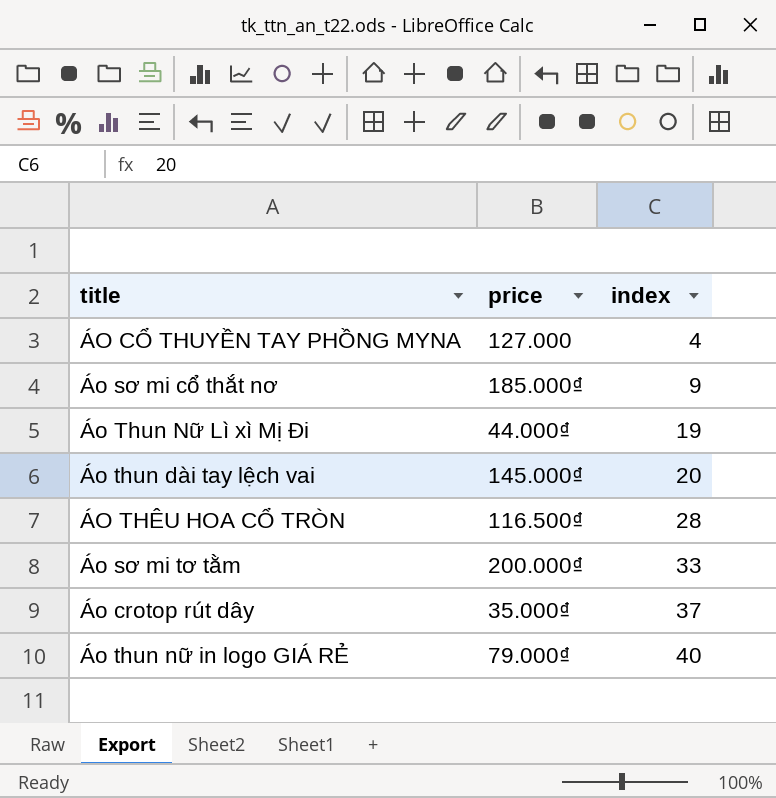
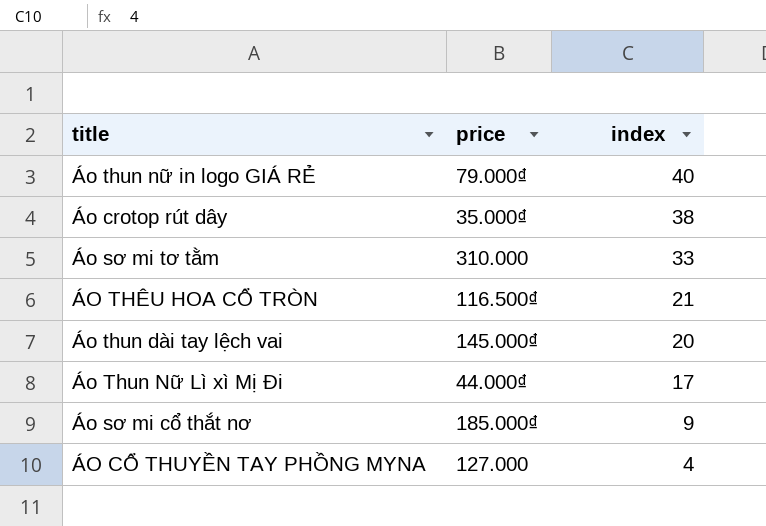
row order: index ascending -> index descending
Áo crotop rút dây | index: 37 -> 38
Áo sơ mi tơ tằm | price: 200.000₫ -> 310.000
ÁO THÊU HOA CỔ TRÒN | index: 28 -> 21
Áo Thun Nữ Lì xì Mị Đi | index: 19 -> 17

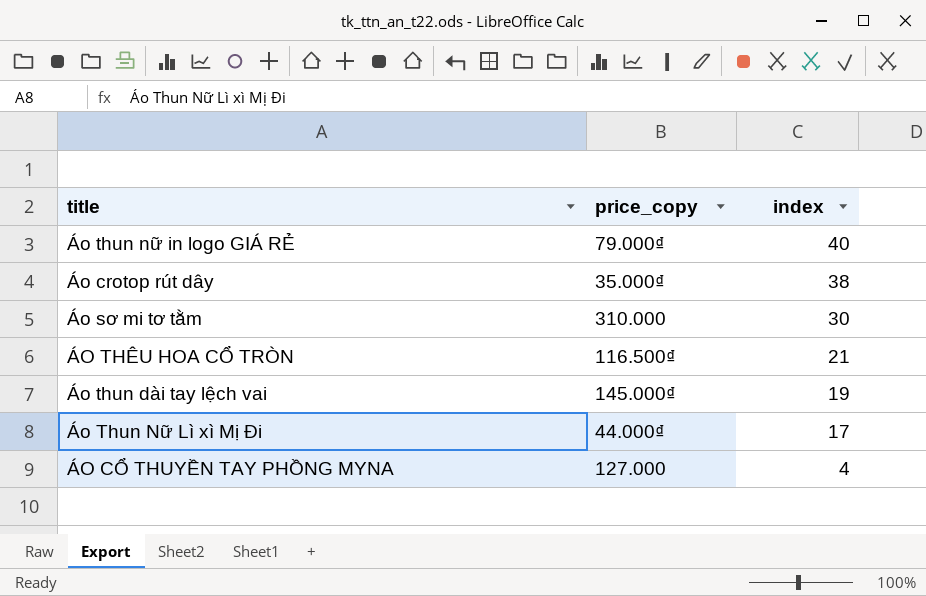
column name: price -> price_copy
row Áo sơ mi cổ thắt nơ: 185.000₫ | 9 -> none
Áo sơ mi tơ tằm | index: 33 -> 30
Áo thun dài tay lệch vai | index: 20 -> 19

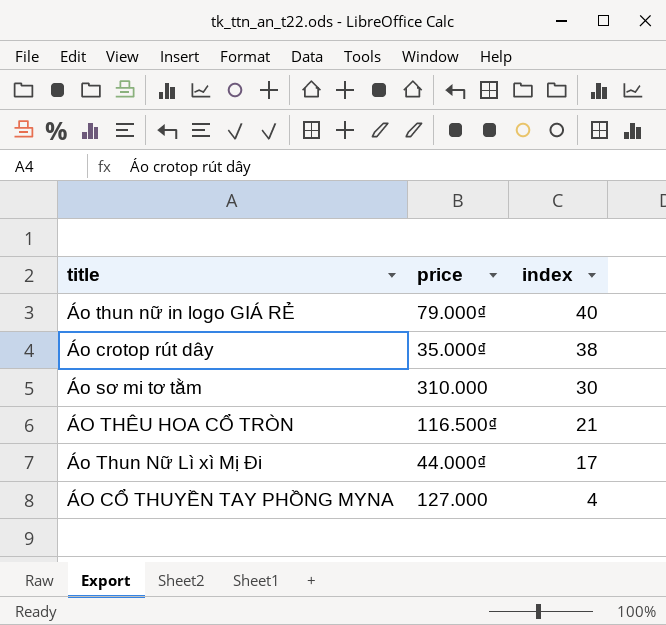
column name: price_copy -> price
row Áo thun dài tay lệch vai: 145.000₫ | 19 -> none

